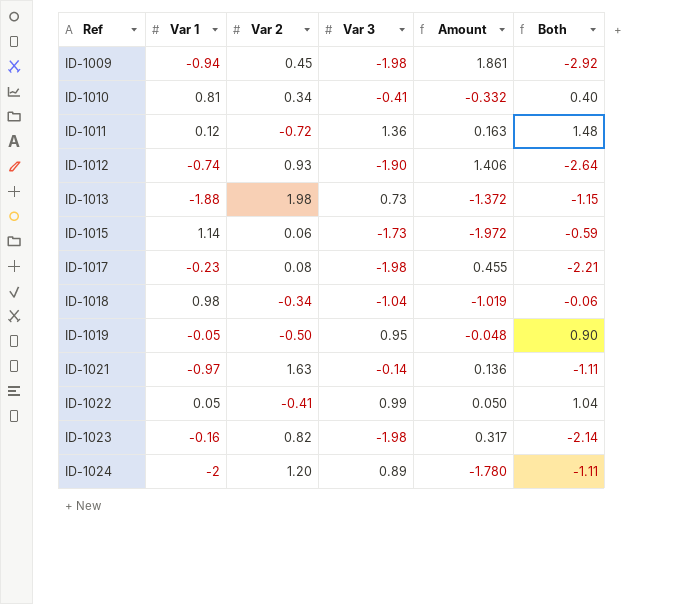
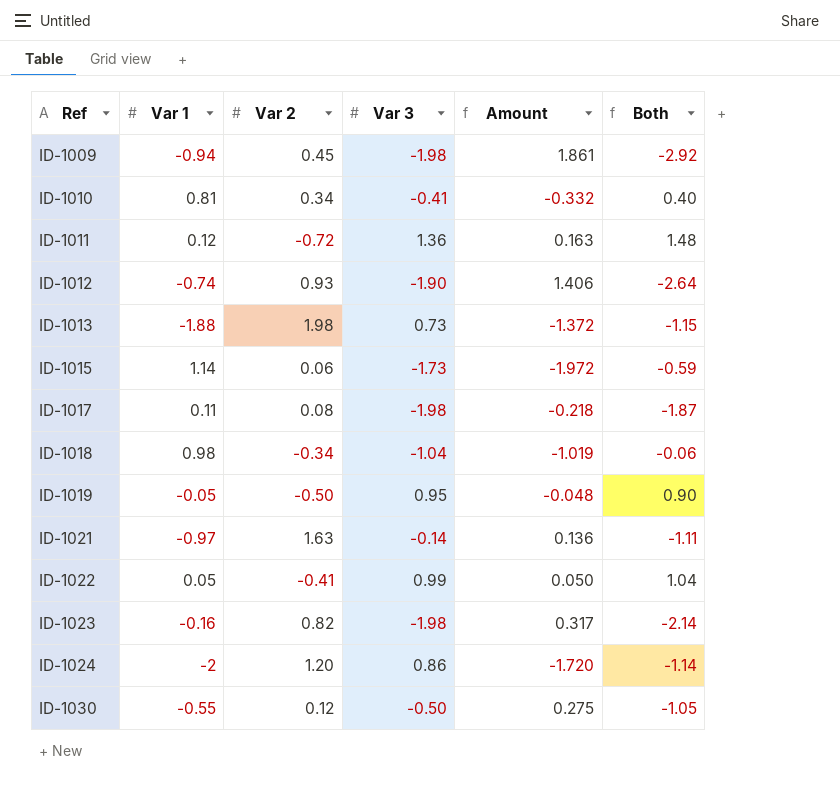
ID-1017 | Var 1: -0.23 -> 0.11
ID-1017 | Amount: 0.455 -> -0.218
ID-1017 | Both: -2.21 -> -1.87
ID-1024 | Var 3: 0.89 -> 0.86
ID-1024 | Amount: -1.780 -> -1.720
ID-1024 | Both: -1.11 -> -1.14
row ID-1030: none -> -0.55 | 0.12 | -0.50 | 0.275 | -1.05

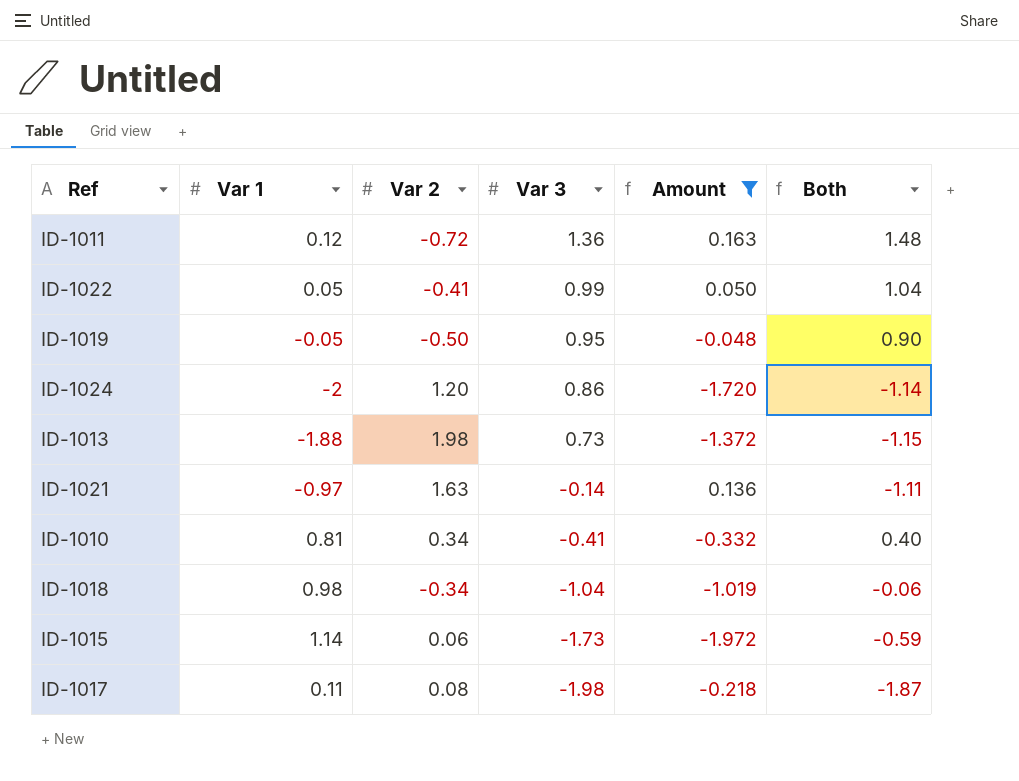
filter: none -> Amount <= 0.163
row order: Ref ascending -> Var 3 descending

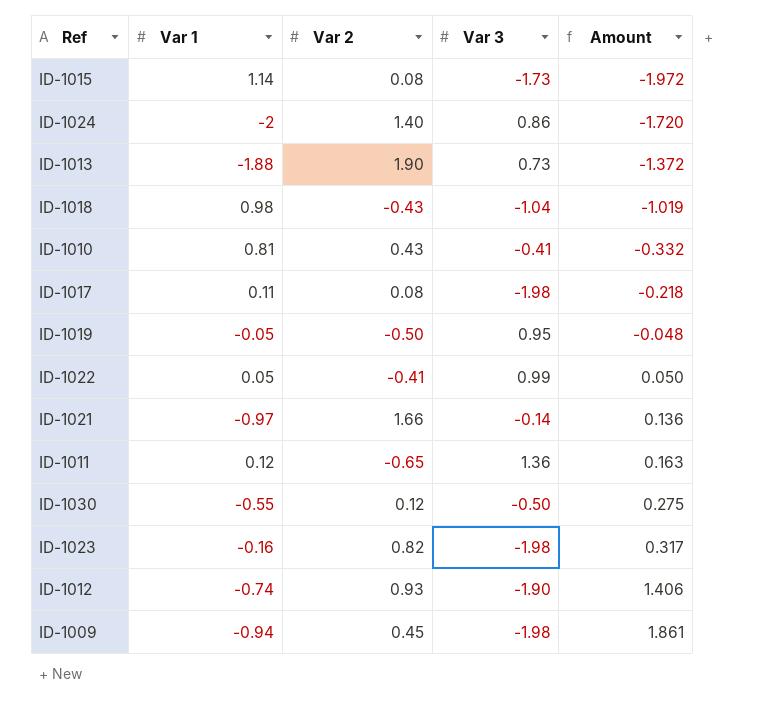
filter: Amount <= 0.163 -> none
row order: Var 3 descending -> Amount ascending
column Both | formula: [Var 1] + [Var 3] -> none
ID-1015 | Var 2: 0.06 -> 0.08
ID-1024 | Var 2: 1.20 -> 1.40
ID-1013 | Var 2: 1.98 -> 1.90
ID-1018 | Var 2: -0.34 -> -0.43
ID-1010 | Var 2: 0.34 -> 0.43
ID-1021 | Var 2: 1.63 -> 1.66
ID-1011 | Var 2: -0.72 -> -0.65

